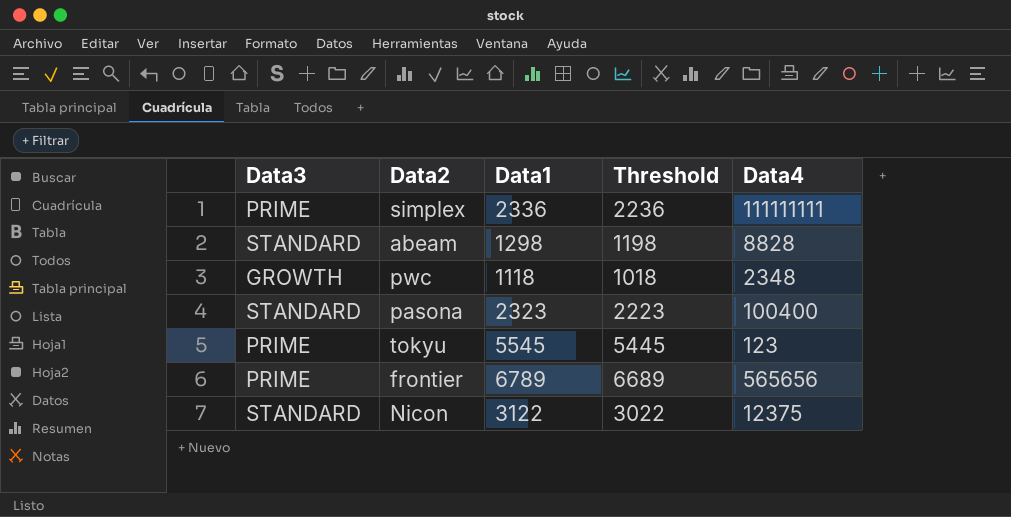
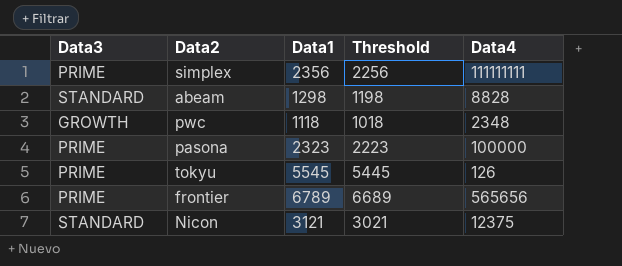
simplex | Data1: 2336 -> 2356
simplex | Threshold: 2236 -> 2256
pasona | Data3: STANDARD -> PRIME
pasona | Data4: 100400 -> 100000
tokyu | Data4: 123 -> 126
Nicon | Data1: 3122 -> 3121
Nicon | Threshold: 3022 -> 3021

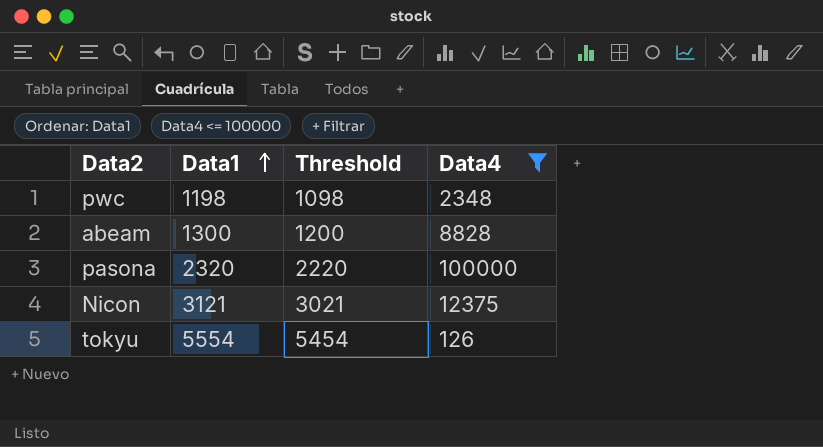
filter: none -> Data4 <= 100000
row order: none -> Data1 ascending
column Data3 | position: 1 -> none
pwc | Data1: 1118 -> 1198
pwc | Threshold: 1018 -> 1098
abeam | Data1: 1298 -> 1300
abeam | Threshold: 1198 -> 1200
pasona | Data1: 2323 -> 2320
pasona | Threshold: 2223 -> 2220
tokyu | Data1: 5545 -> 5554
tokyu | Threshold: 5445 -> 5454

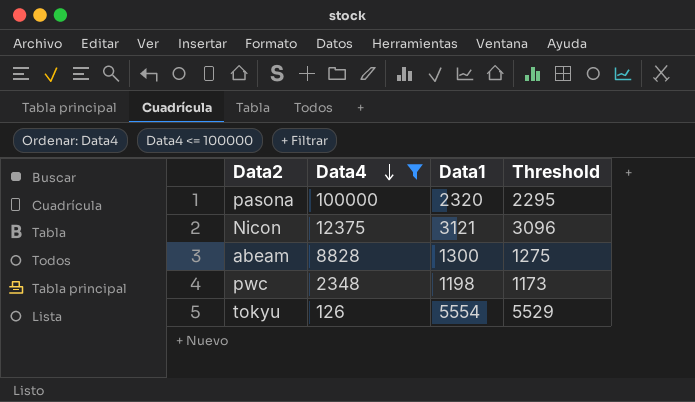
row order: Data1 ascending -> Data4 descending
column Data4 | position: 4 -> 2
column Threshold | formula: [Data1] - 100 -> [Data1] - 25

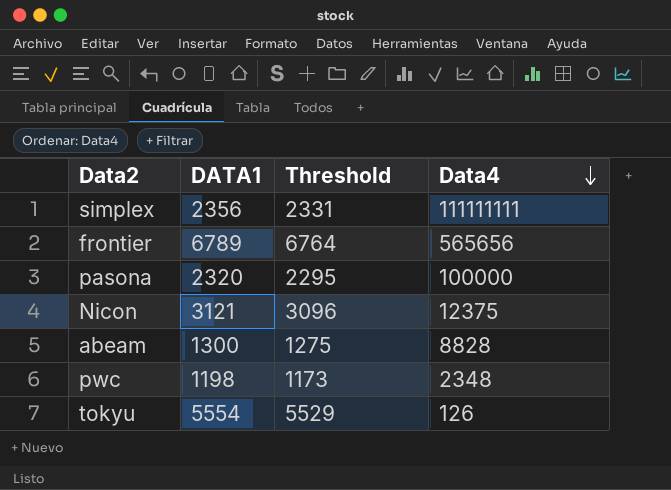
filter: Data4 <= 100000 -> none
column name: Data1 -> DATA1
column Data4 | position: 2 -> 4

